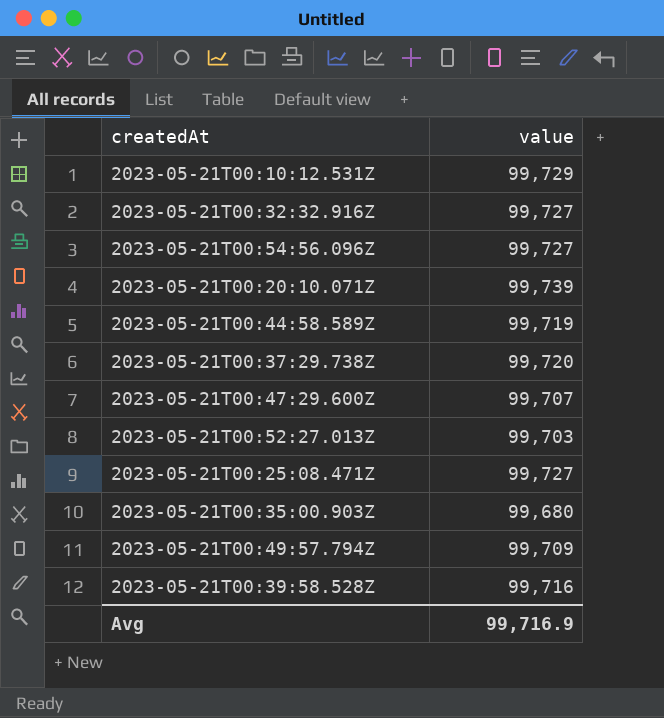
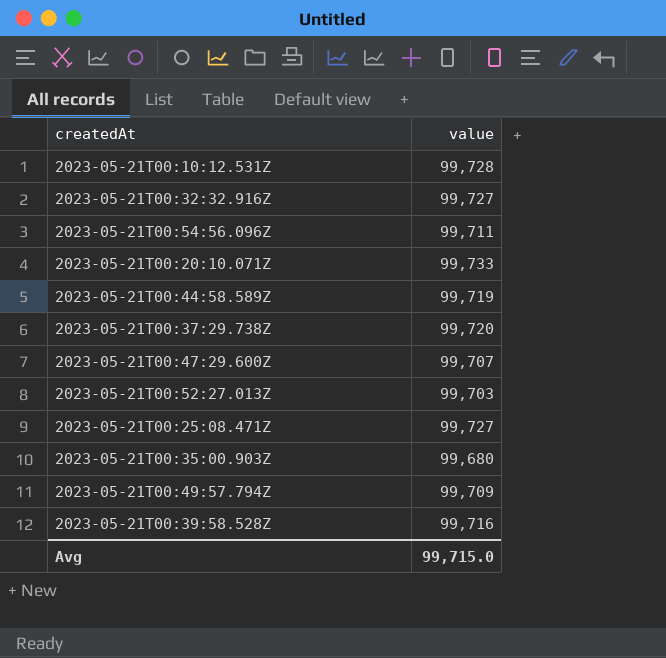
2023-05-21T00:10:12.531Z | value: 99,729 -> 99,728
2023-05-21T00:54:56.096Z | value: 99,727 -> 99,711
2023-05-21T00:20:10.071Z | value: 99,739 -> 99,733
Avg | value: 99,716.9 -> 99,715.0

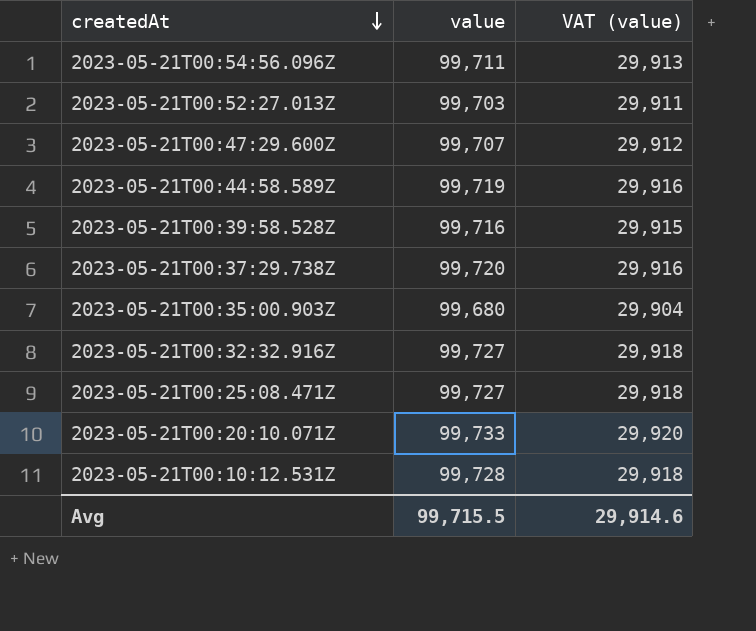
row order: none -> createdAt descending
column VAT (value) | formula: none -> [value] * 0.3
row 2023-05-21T00:49:57.794Z: 99,709 -> none
Avg | value: 99,715.0 -> 99,715.5

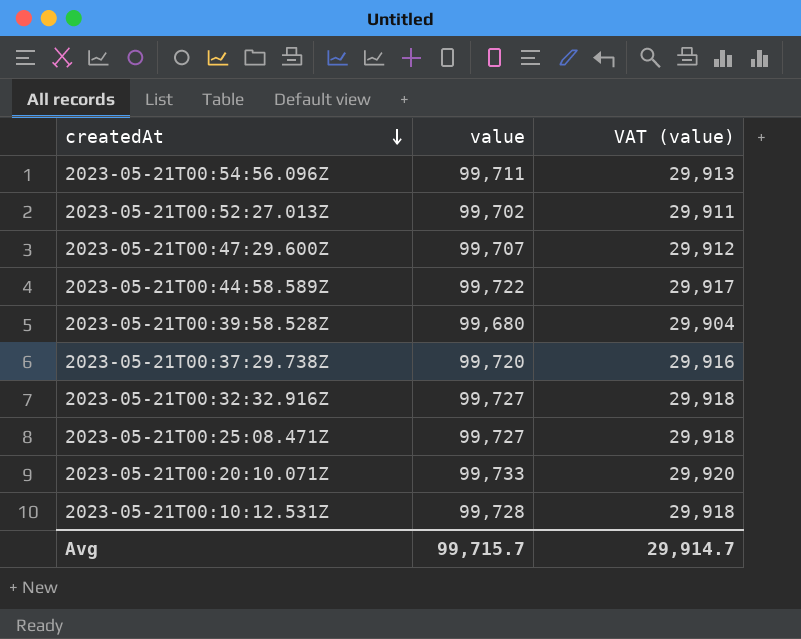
row 2023-05-21T00:35:00.903Z: 99,680 | 29,904 -> none
2023-05-21T00:52:27.013Z | value: 99,703 -> 99,702
2023-05-21T00:44:58.589Z | value: 99,719 -> 99,722
2023-05-21T00:44:58.589Z | VAT (value): 29,916 -> 29,917
2023-05-21T00:39:58.528Z | value: 99,716 -> 99,680
2023-05-21T00:39:58.528Z | VAT (value): 29,915 -> 29,904
Avg | value: 99,715.5 -> 99,715.7
Avg | VAT (value): 29,914.6 -> 29,914.7

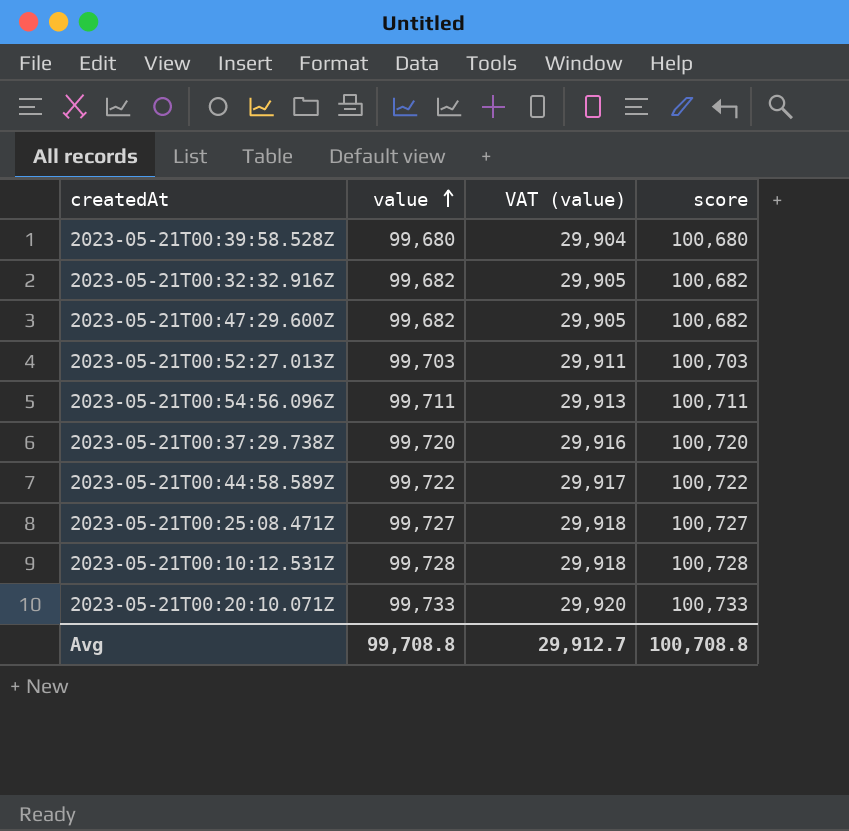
row order: createdAt descending -> value ascending
column score | formula: none -> [value] + 1000
2023-05-21T00:32:32.916Z | value: 99,727 -> 99,682
2023-05-21T00:32:32.916Z | VAT (value): 29,918 -> 29,905
2023-05-21T00:47:29.600Z | value: 99,707 -> 99,682
2023-05-21T00:47:29.600Z | VAT (value): 29,912 -> 29,905
2023-05-21T00:52:27.013Z | value: 99,702 -> 99,703
Avg | value: 99,715.7 -> 99,708.8
Avg | VAT (value): 29,914.7 -> 29,912.7

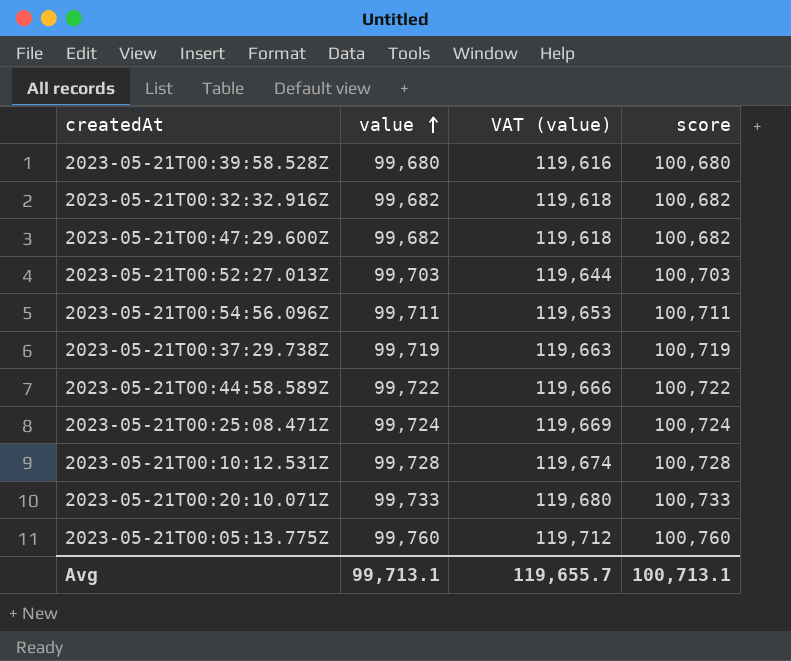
column VAT (value) | formula: [value] * 0.3 -> [value] * 1.2
2023-05-21T00:37:29.738Z | value: 99,720 -> 99,719
2023-05-21T00:37:29.738Z | score: 100,720 -> 100,719
2023-05-21T00:25:08.471Z | value: 99,727 -> 99,724
2023-05-21T00:25:08.471Z | score: 100,727 -> 100,724
row 2023-05-21T00:05:13.775Z: none -> 99,760 | 119,712 | 100,760
Avg | value: 99,708.8 -> 99,713.1
Avg | VAT (value): 29,912.7 -> 119,655.7
Avg | score: 100,708.8 -> 100,713.1

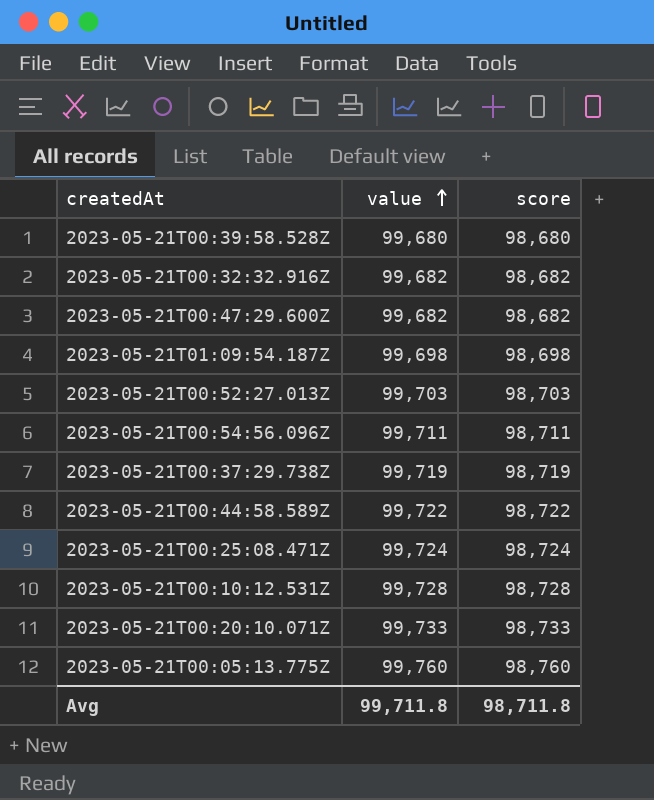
column VAT (value) | formula: [value] * 1.2 -> none
column score | formula: [value] + 1000 -> [value] - 1000
row 2023-05-21T01:09:54.187Z: none -> 99,698 | 98,698
Avg | value: 99,713.1 -> 99,711.8
Avg | score: 100,713.1 -> 98,711.8

